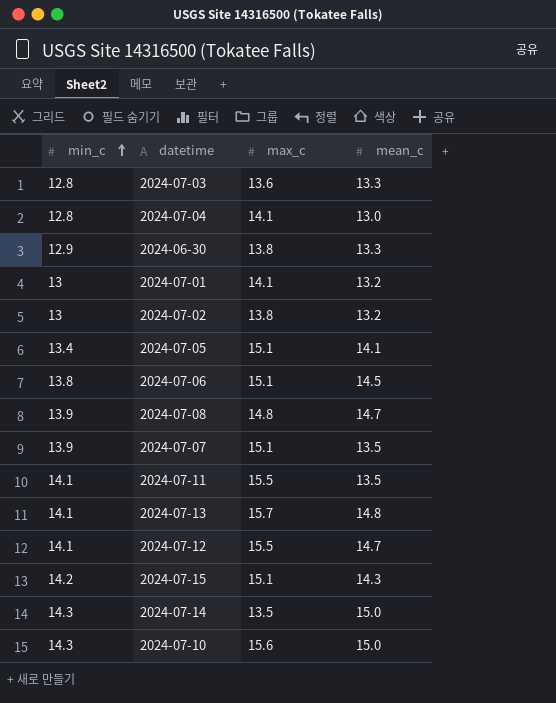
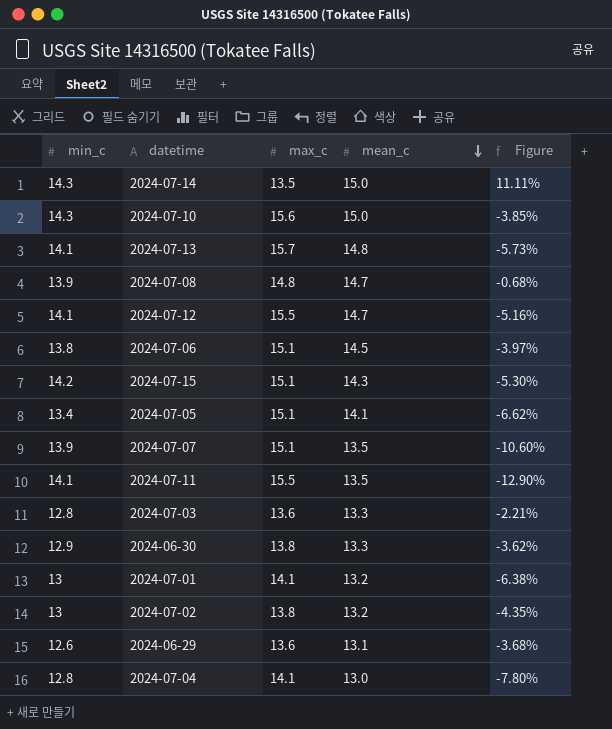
row order: min_c ascending -> mean_c descending
column Figure | formula: none -> ([mean_c] - [max_c]) / [max_c]
row 2024-06-29: none -> 12.6 | 13.6 | 13.1 | -3.68%

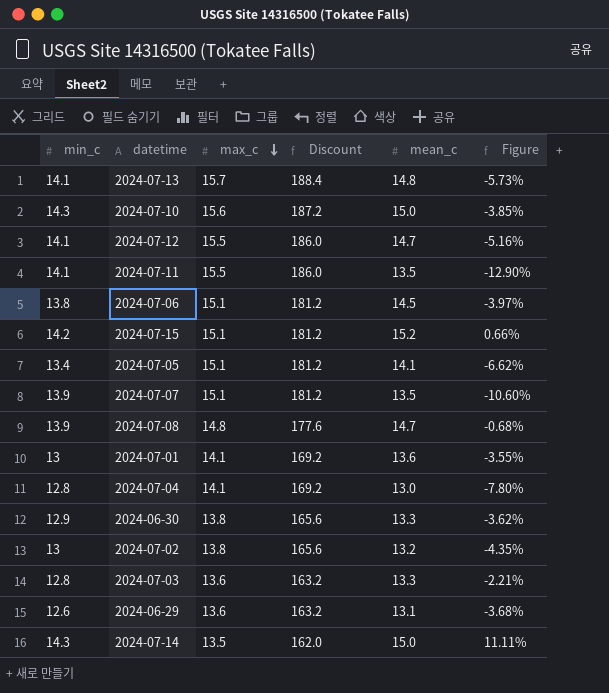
row order: mean_c descending -> max_c descending
column Discount | formula: none -> [max_c] * 12
2024-07-15 | mean_c: 14.3 -> 15.2
2024-07-15 | Figure: -5.30% -> 0.66%
2024-07-01 | mean_c: 13.2 -> 13.6
2024-07-01 | Figure: -6.38% -> -3.55%

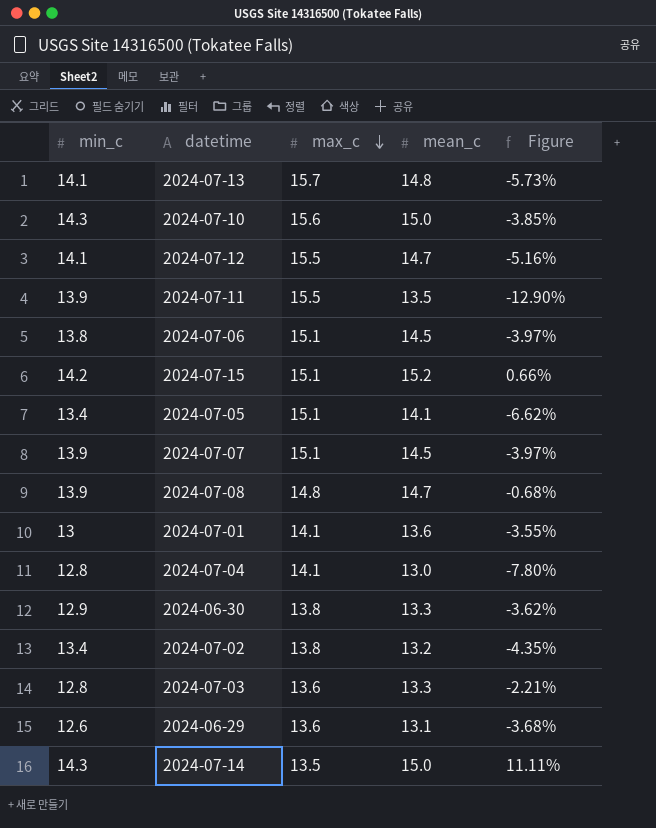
column Discount | formula: [max_c] * 12 -> none
2024-07-11 | min_c: 14.1 -> 13.9
2024-07-07 | mean_c: 13.5 -> 14.5
2024-07-07 | Figure: -10.60% -> -3.97%
2024-07-02 | min_c: 13 -> 13.4

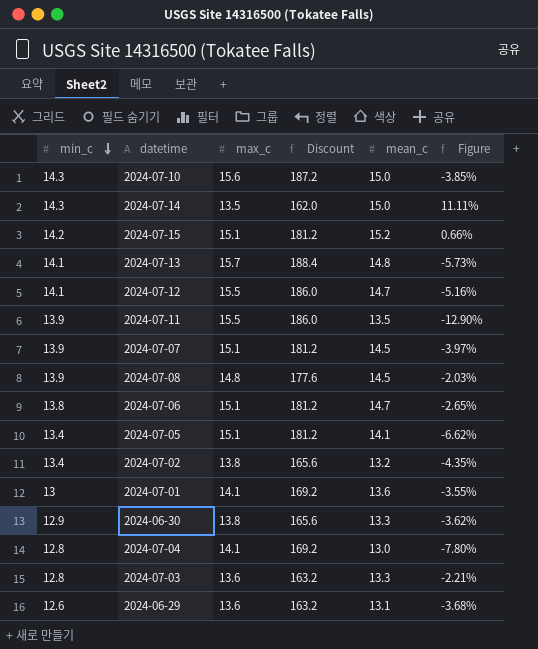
row order: max_c descending -> min_c descending
column Discount | formula: none -> [max_c] * 12
2024-07-08 | mean_c: 14.7 -> 14.5
2024-07-08 | Figure: -0.68% -> -2.03%
2024-07-06 | mean_c: 14.5 -> 14.7
2024-07-06 | Figure: -3.97% -> -2.65%

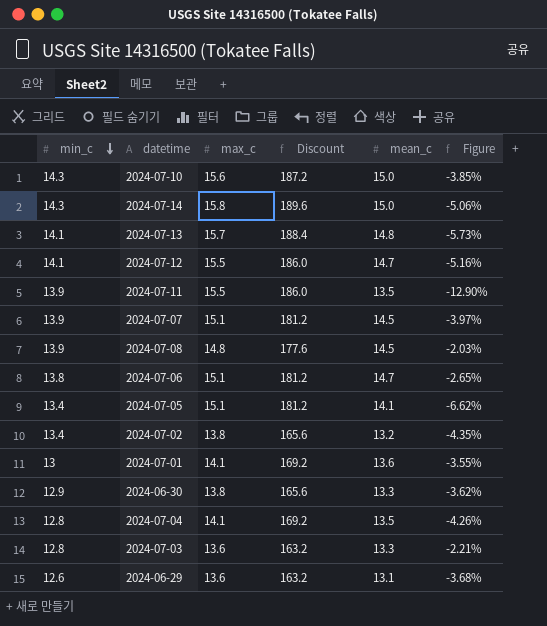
row 2024-07-15: 14.2 | 15.1 | 181.2 | 15.2 | 0.66% -> none
2024-07-14 | max_c: 13.5 -> 15.8
2024-07-14 | Discount: 162.0 -> 189.6
2024-07-14 | Figure: 11.11% -> -5.06%
2024-07-04 | mean_c: 13.0 -> 13.5
2024-07-04 | Figure: -7.80% -> -4.26%

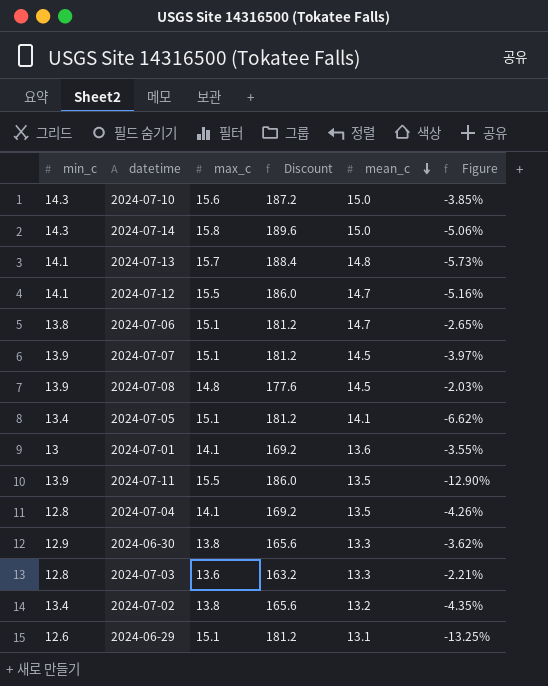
row order: min_c descending -> mean_c descending
2024-06-29 | max_c: 13.6 -> 15.1
2024-06-29 | Discount: 163.2 -> 181.2
2024-06-29 | Figure: -3.68% -> -13.25%

